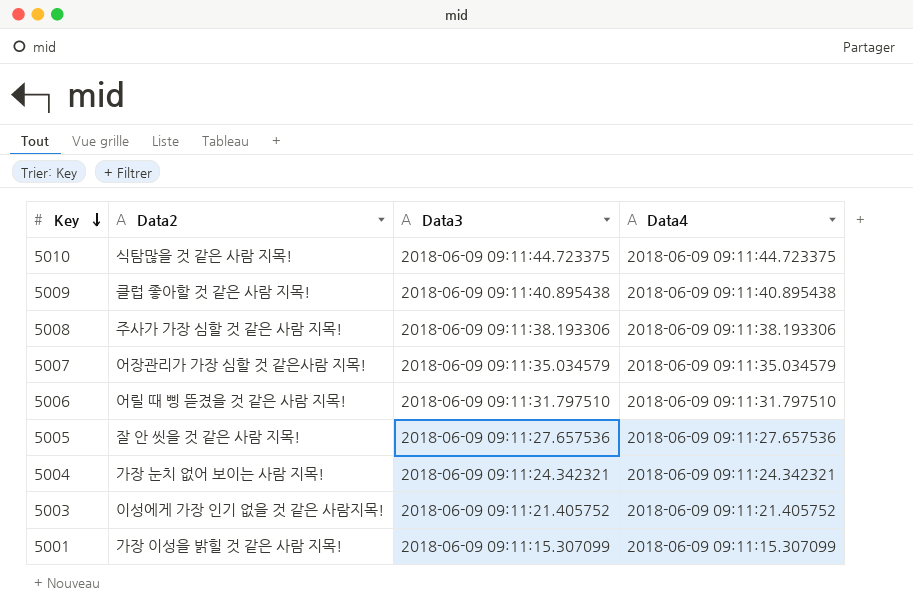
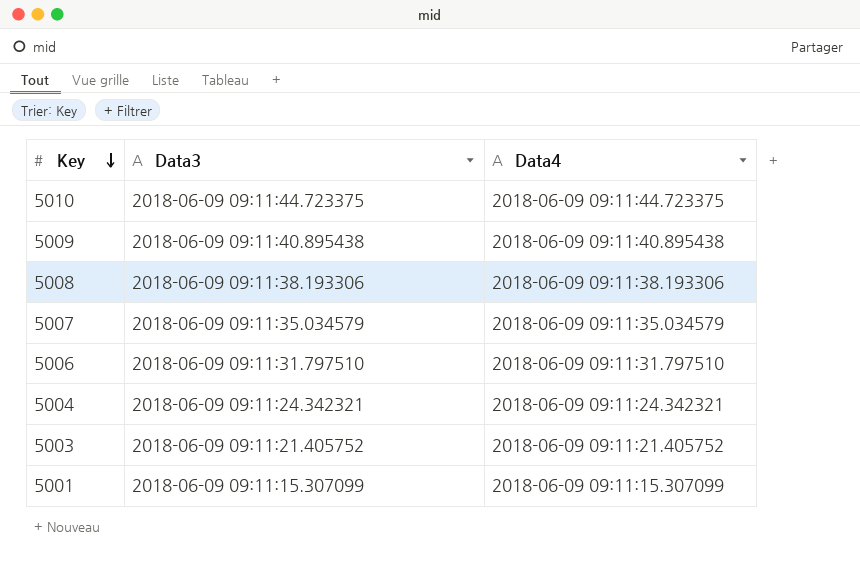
column Data2 | position: 2 -> none
row 5005: 잘 안 씻을 것 같은 사람 지목! | 2018-06-09 09:11:27.657536 | 2018-06-09 09:11:27.657536 -> none

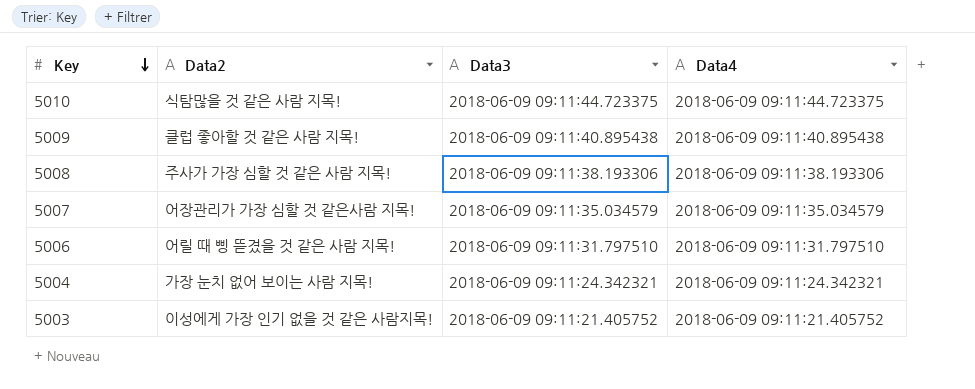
column Data2 | position: none -> 2
row 5001: 2018-06-09 09:11:15.307099 | 2018-06-09 09:11:15.307099 -> none

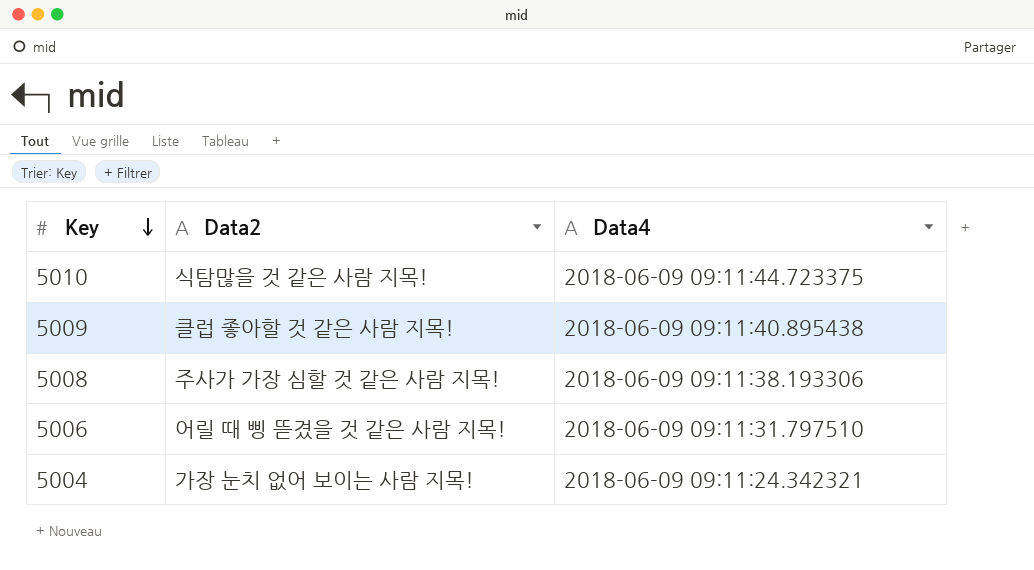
column Data3 | position: 3 -> none
row 5007: 어장관리가 가장 심할 것 같은사람 지목! | 2018-06-09 09:11:35.034579 | 2018-06-09 09:11:35.034579 -> none
row 5003: 이성에게 가장 인기 없을 것 같은 사람지목! | 2018-06-09 09:11:21.405752 | 2018-06-09 09:11:21.405752 -> none

